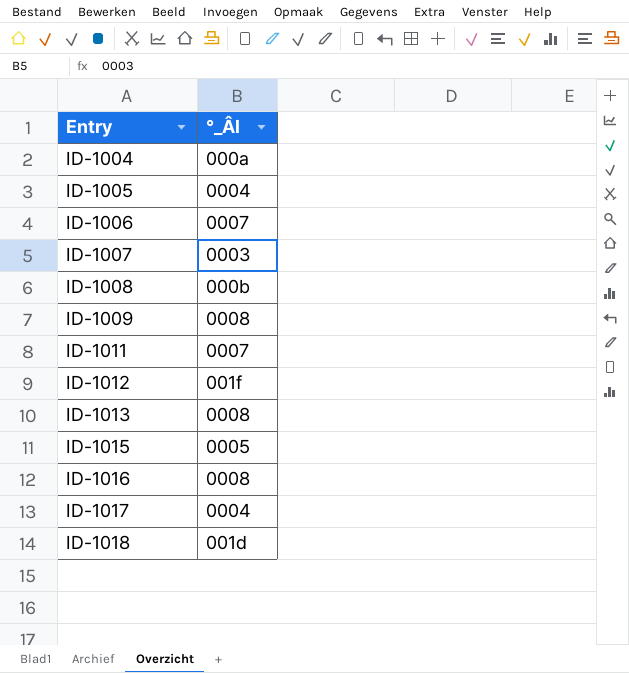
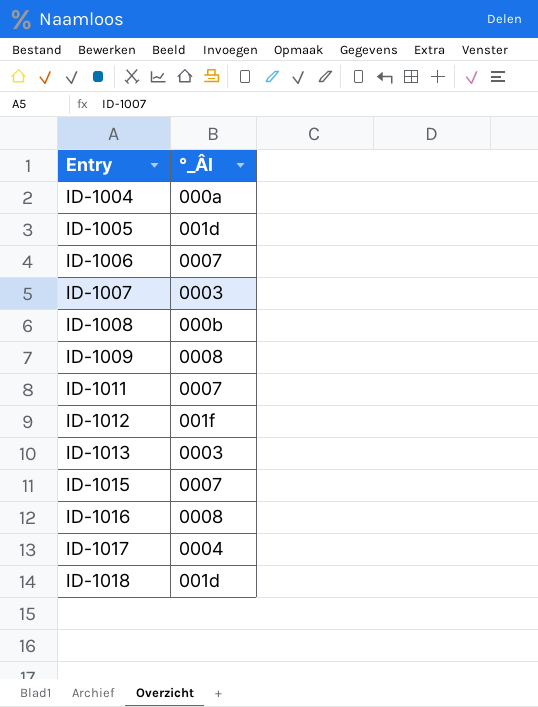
ID-1005 | °_ÂI: 0004 -> 001d
ID-1013 | °_ÂI: 0008 -> 0003
ID-1015 | °_ÂI: 0005 -> 0007

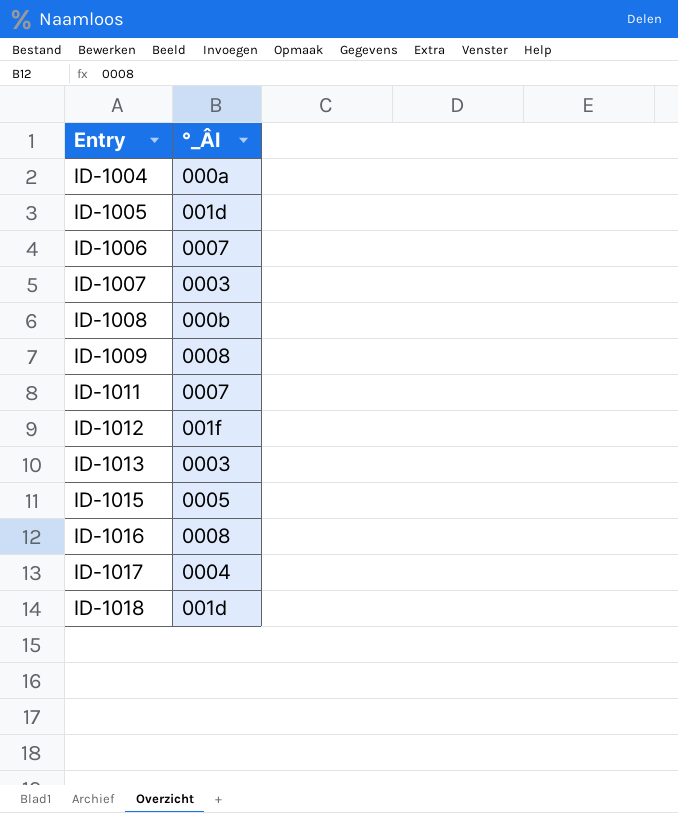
ID-1015 | °_ÂI: 0007 -> 0005

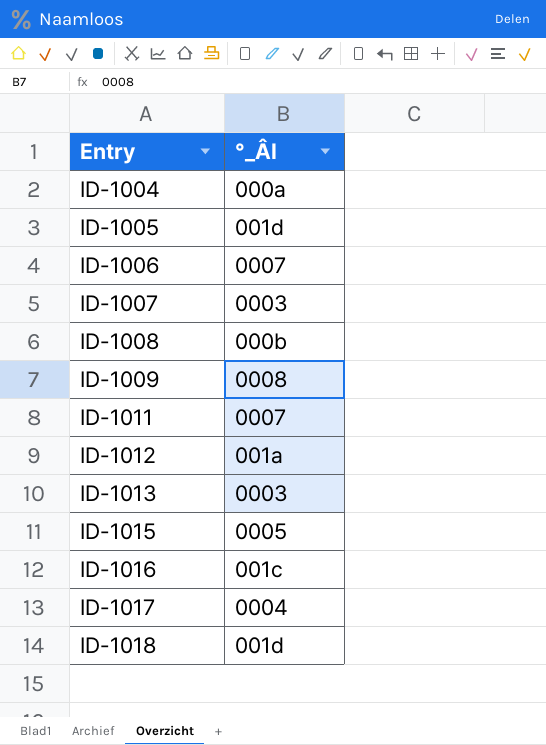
ID-1012 | °_ÂI: 001f -> 001a
ID-1016 | °_ÂI: 0008 -> 001c

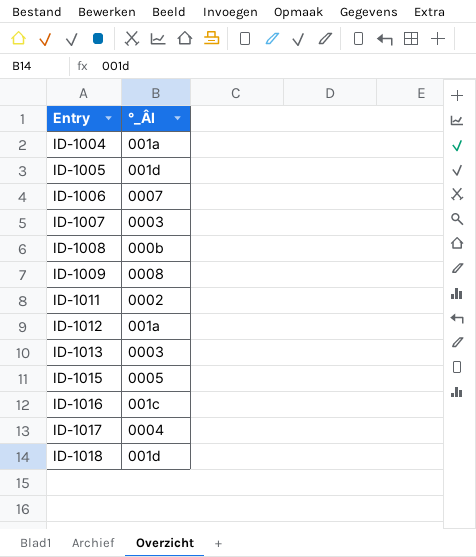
ID-1004 | °_ÂI: 000a -> 001a
ID-1011 | °_ÂI: 0007 -> 0002

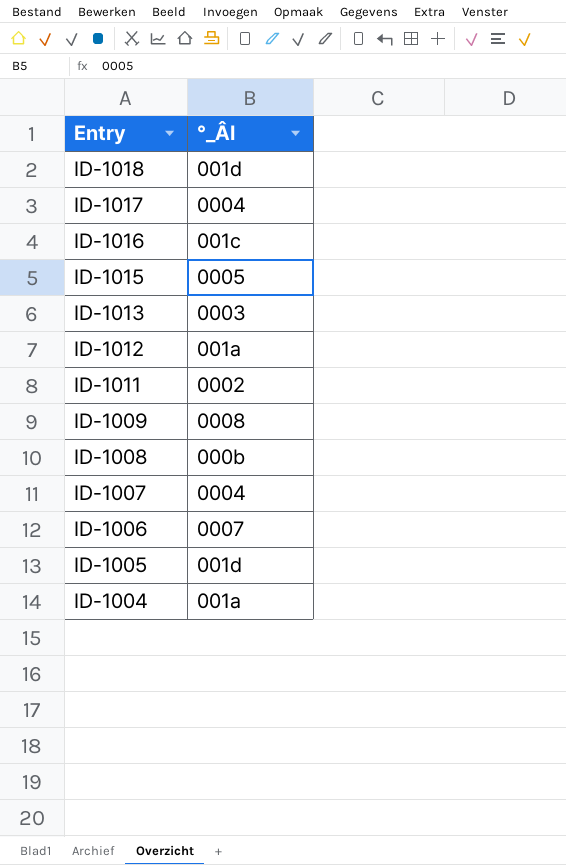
row order: Entry ascending -> Entry descending
ID-1007 | °_ÂI: 0003 -> 0004

